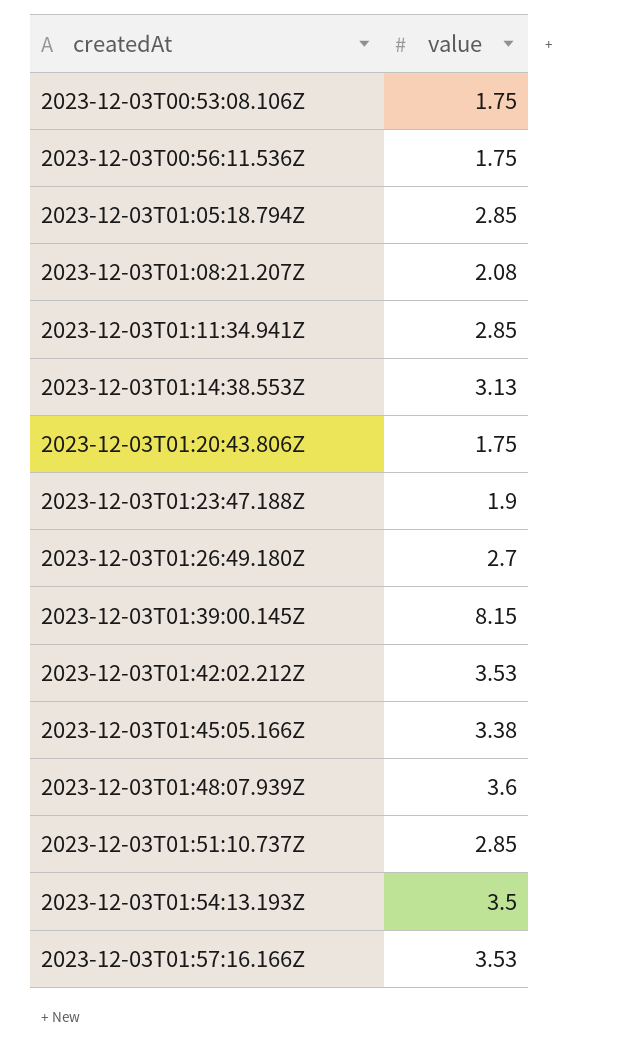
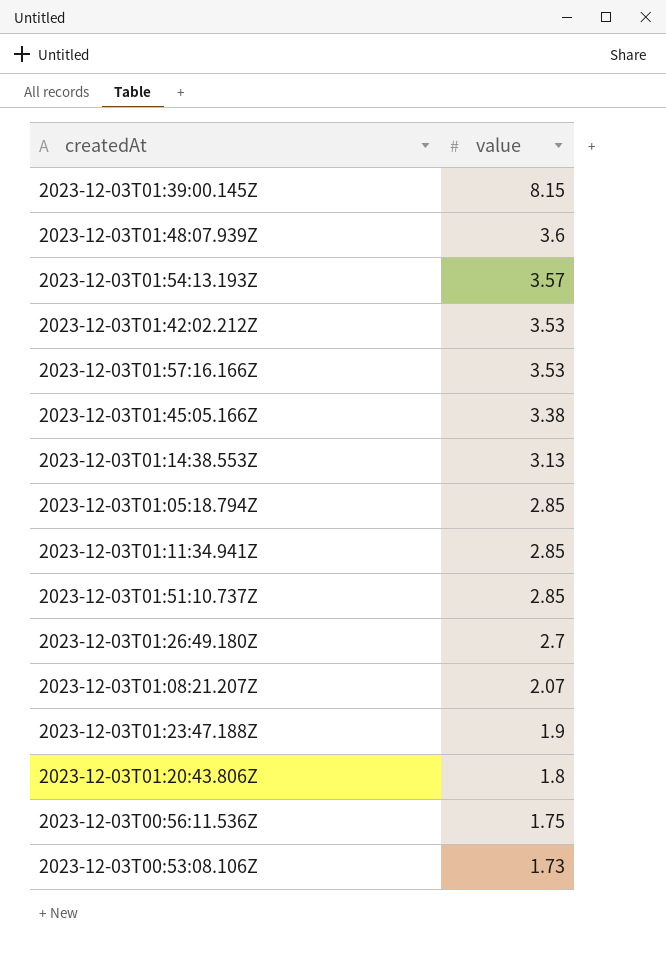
row order: createdAt ascending -> value descending
2023-12-03T01:54:13.193Z | value: 3.5 -> 3.57
2023-12-03T01:08:21.207Z | value: 2.08 -> 2.07
2023-12-03T01:20:43.806Z | value: 1.75 -> 1.8
2023-12-03T00:53:08.106Z | value: 1.75 -> 1.73

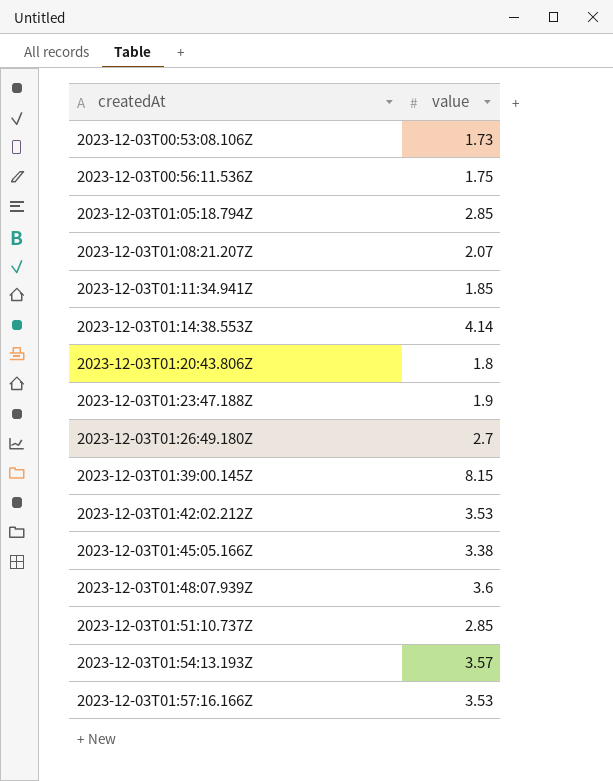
row order: value descending -> createdAt ascending
2023-12-03T01:11:34.941Z | value: 2.85 -> 1.85
2023-12-03T01:14:38.553Z | value: 3.13 -> 4.14

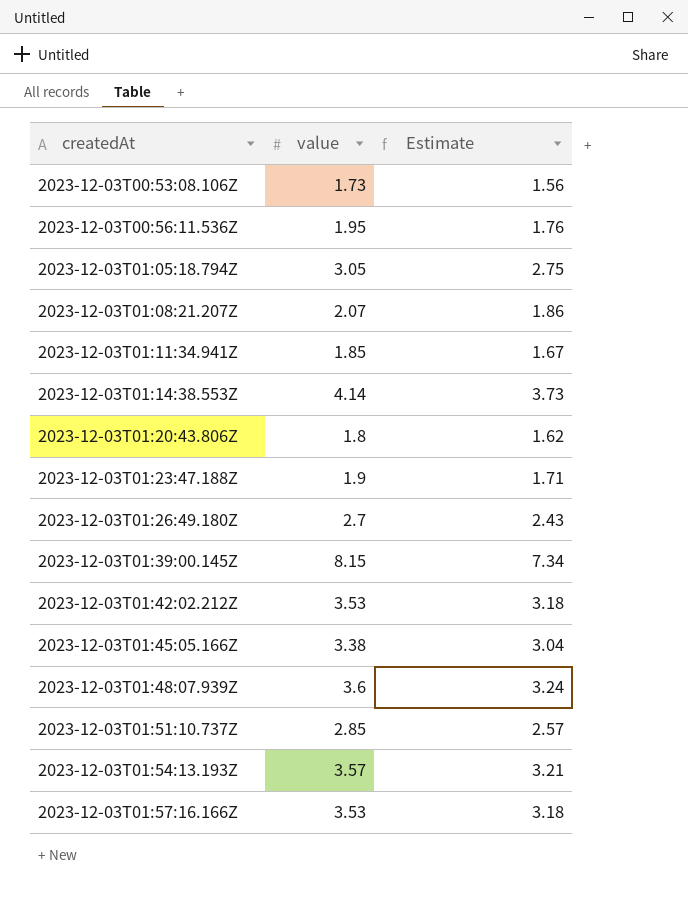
column Estimate | formula: none -> [value] * 0.9
2023-12-03T00:56:11.536Z | value: 1.75 -> 1.95
2023-12-03T01:05:18.794Z | value: 2.85 -> 3.05

